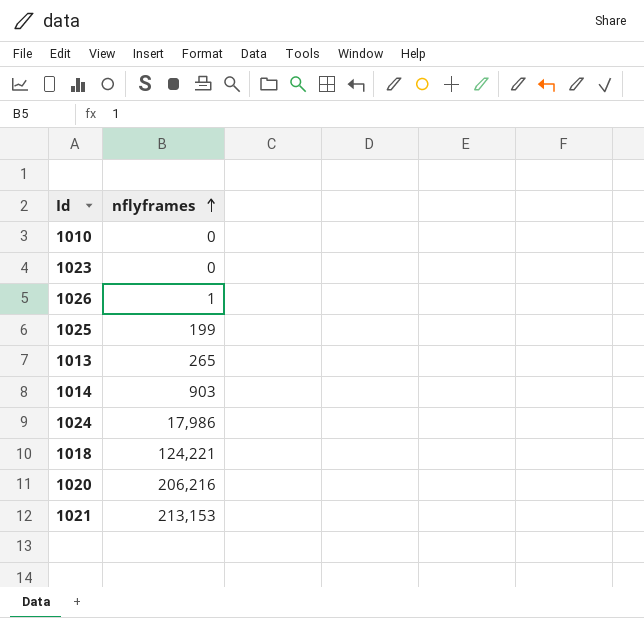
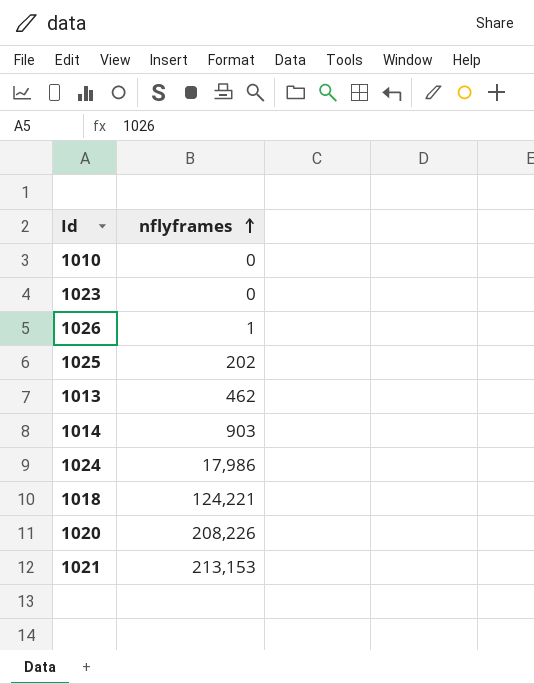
1025 | nflyframes: 199 -> 202
1013 | nflyframes: 265 -> 462
1020 | nflyframes: 206,216 -> 208,226

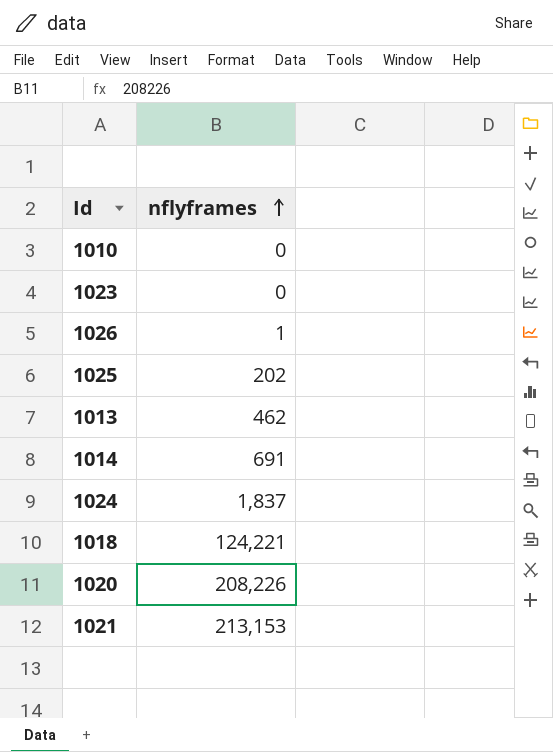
1014 | nflyframes: 903 -> 691
1024 | nflyframes: 17,986 -> 1,837

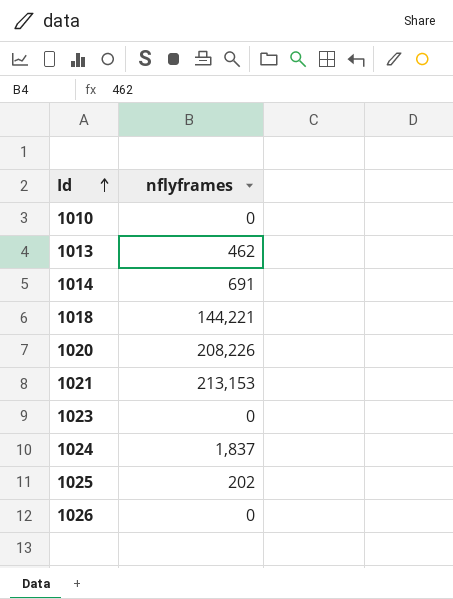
row order: nflyframes ascending -> Id ascending
1018 | nflyframes: 124,221 -> 144,221
1026 | nflyframes: 1 -> 0

